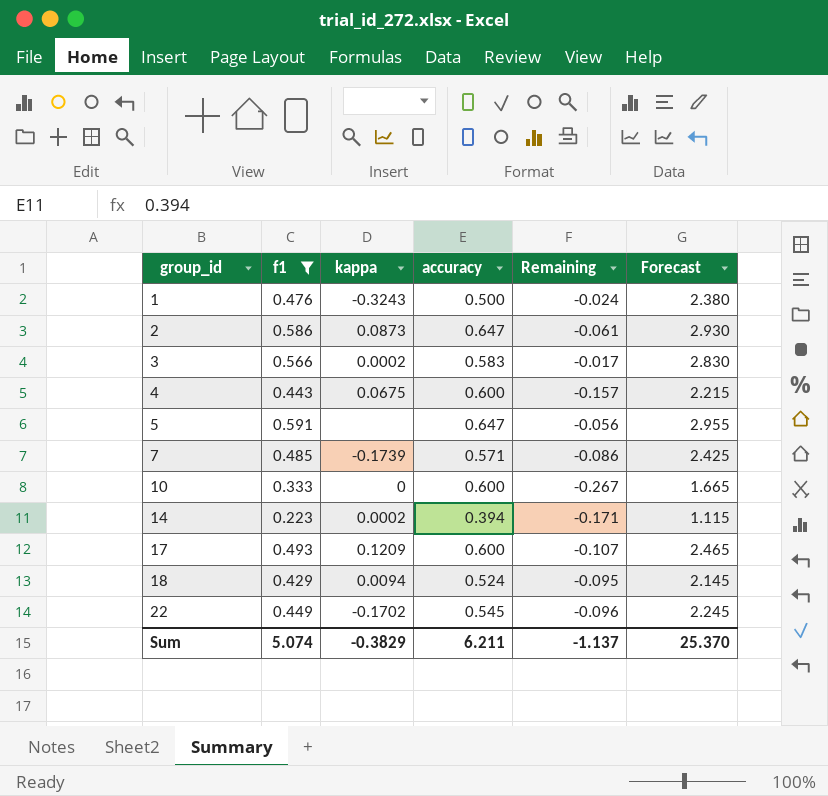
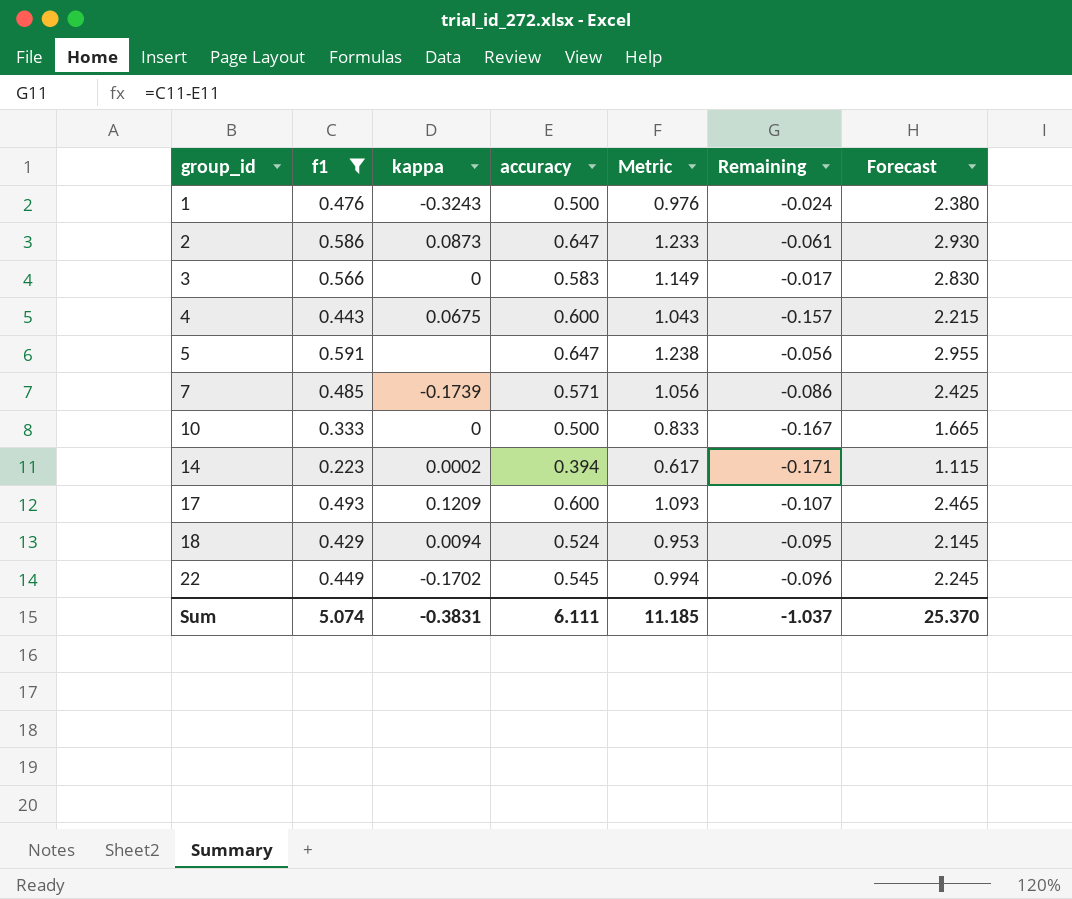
column Metric | formula: none -> [f1] + [accuracy]
3 | kappa: 0.0002 -> 0
10 | accuracy: 0.600 -> 0.500
10 | Remaining: -0.267 -> -0.167
Sum | kappa: -0.3829 -> -0.3831
Sum | accuracy: 6.211 -> 6.111
Sum | Remaining: -1.137 -> -1.037

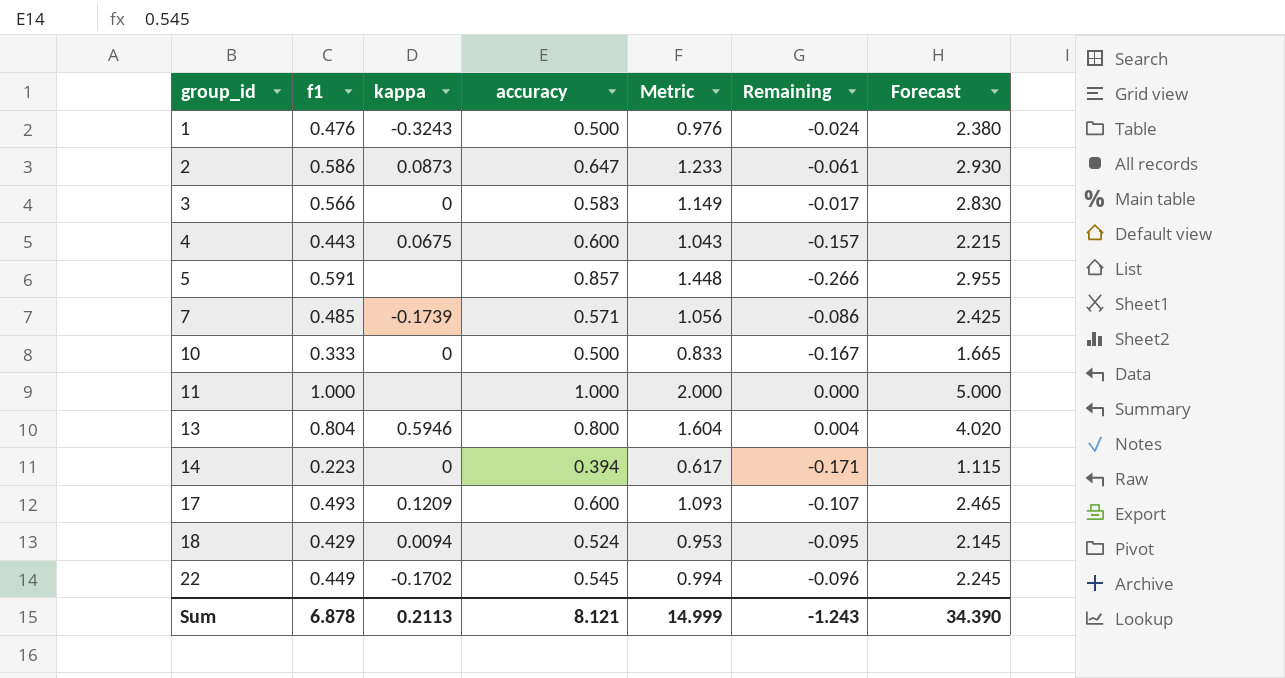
filter: f1 <= 0.591 -> none
5 | accuracy: 0.647 -> 0.857
5 | Metric: 1.238 -> 1.448
5 | Remaining: -0.056 -> -0.266
14 | kappa: 0.0002 -> 0
Sum | f1: 5.074 -> 6.878
Sum | kappa: -0.3831 -> 0.2113
Sum | accuracy: 6.111 -> 8.121
Sum | Metric: 11.185 -> 14.999
Sum | Remaining: -1.037 -> -1.243
Sum | Forecast: 25.370 -> 34.390

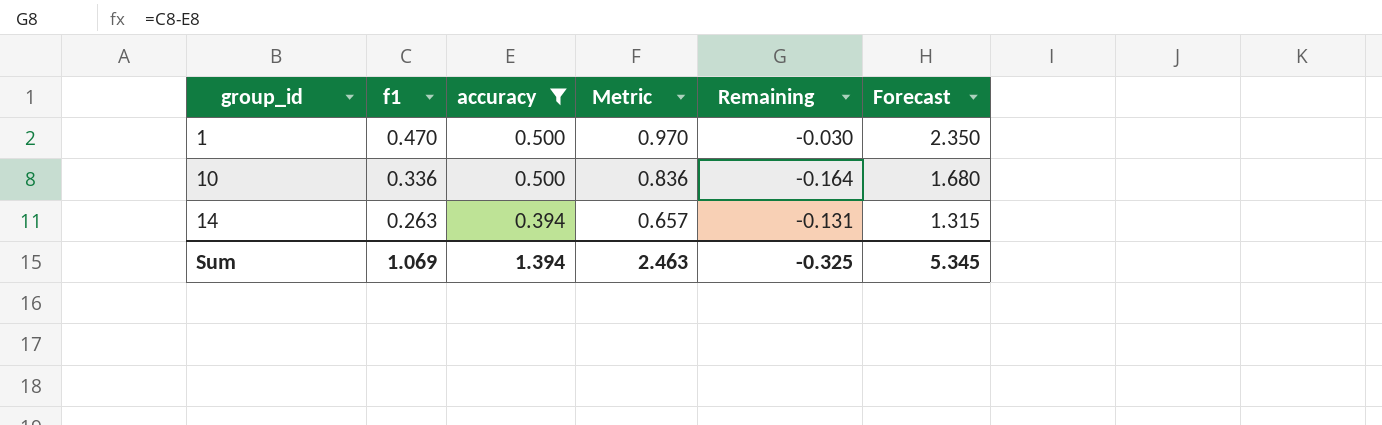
filter: none -> accuracy <= 0.500
column kappa | position: 3 -> none
1 | f1: 0.476 -> 0.470
1 | Metric: 0.976 -> 0.970
1 | Remaining: -0.024 -> -0.030
1 | Forecast: 2.380 -> 2.350
10 | f1: 0.333 -> 0.336
10 | Metric: 0.833 -> 0.836
10 | Remaining: -0.167 -> -0.164
10 | Forecast: 1.665 -> 1.680
14 | f1: 0.223 -> 0.263
14 | Metric: 0.617 -> 0.657
14 | Remaining: -0.171 -> -0.131
14 | Forecast: 1.115 -> 1.315
Sum | f1: 6.878 -> 1.069
Sum | accuracy: 8.121 -> 1.394
Sum | Metric: 14.999 -> 2.463
Sum | Remaining: -1.243 -> -0.325
Sum | Forecast: 34.390 -> 5.345

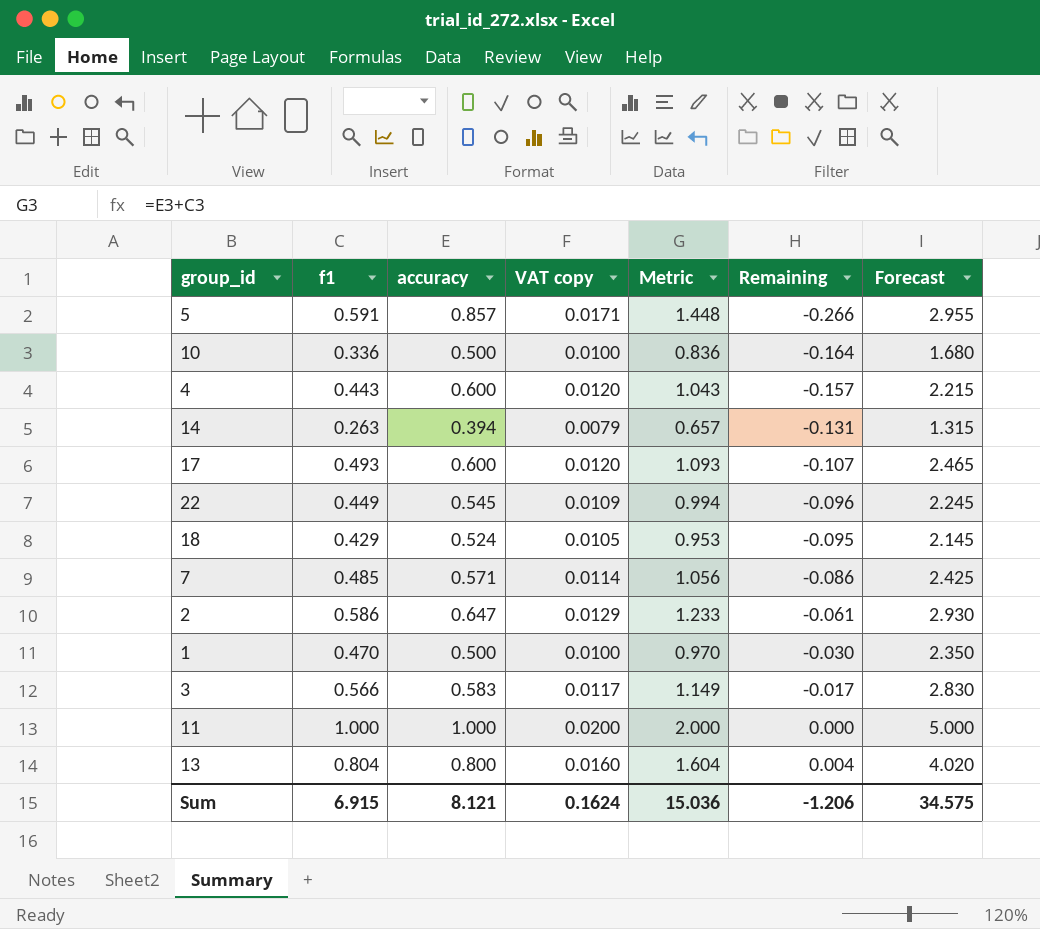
filter: accuracy <= 0.500 -> none
row order: group_id ascending -> Remaining ascending
column VAT copy | formula: none -> [accuracy] * 0.02
Sum | f1: 1.069 -> 6.915
Sum | accuracy: 1.394 -> 8.121
Sum | Metric: 2.463 -> 15.036
Sum | Remaining: -0.325 -> -1.206
Sum | Forecast: 5.345 -> 34.575

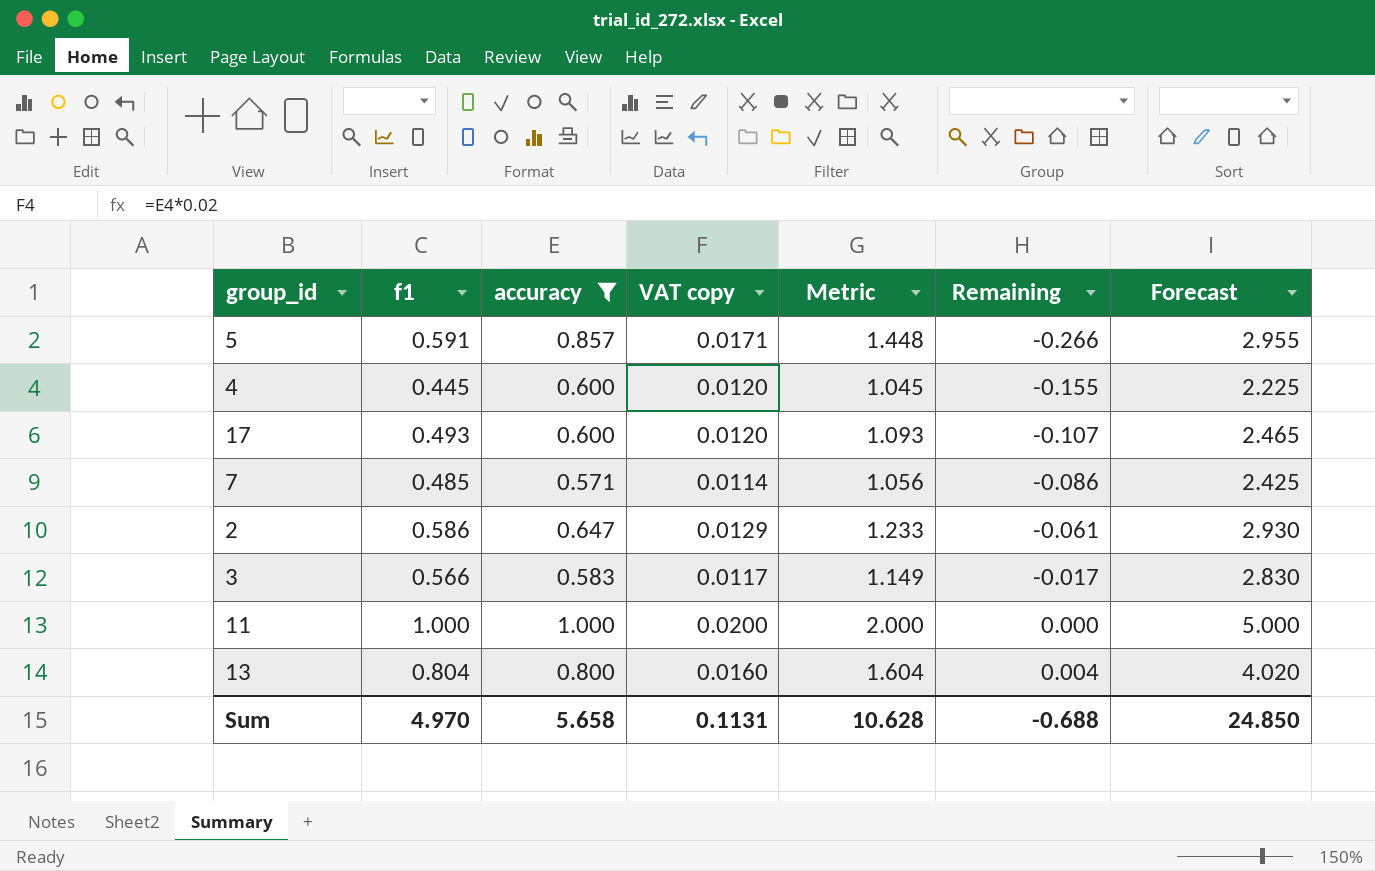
filter: none -> accuracy >= 0.571
4 | f1: 0.443 -> 0.445
4 | Metric: 1.043 -> 1.045
4 | Remaining: -0.157 -> -0.155
4 | Forecast: 2.215 -> 2.225
Sum | f1: 6.915 -> 4.970
Sum | accuracy: 8.121 -> 5.658
Sum | VAT copy: 0.1624 -> 0.1131
Sum | Metric: 15.036 -> 10.628
Sum | Remaining: -1.206 -> -0.688
Sum | Forecast: 34.575 -> 24.850

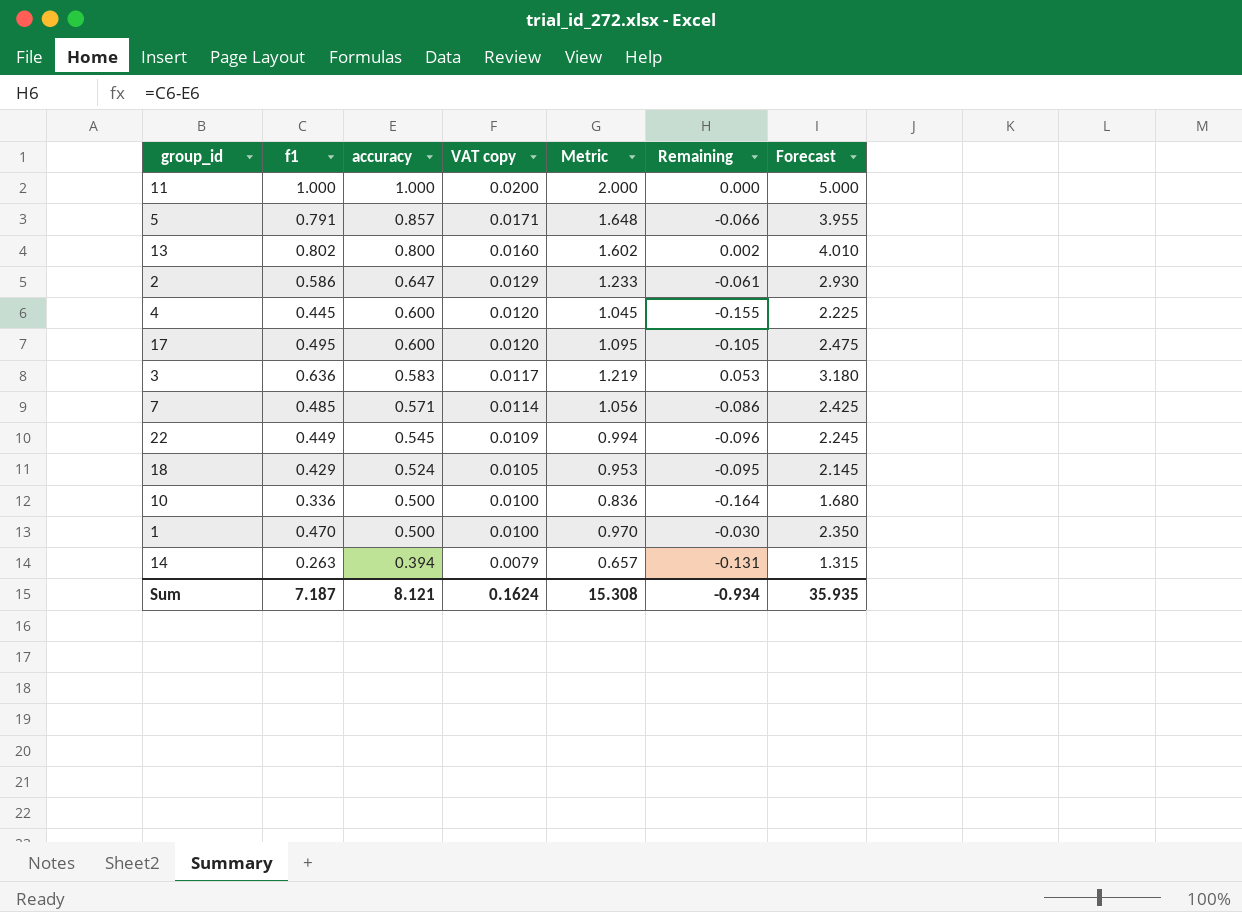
filter: accuracy >= 0.571 -> none
row order: Remaining ascending -> accuracy descending
5 | f1: 0.591 -> 0.791
5 | Metric: 1.448 -> 1.648
5 | Remaining: -0.266 -> -0.066
5 | Forecast: 2.955 -> 3.955
13 | f1: 0.804 -> 0.802
13 | Metric: 1.604 -> 1.602
13 | Remaining: 0.004 -> 0.002
13 | Forecast: 4.020 -> 4.010
17 | f1: 0.493 -> 0.495
17 | Metric: 1.093 -> 1.095
17 | Remaining: -0.107 -> -0.105
17 | Forecast: 2.465 -> 2.475
3 | f1: 0.566 -> 0.636
3 | Metric: 1.149 -> 1.219
3 | Remaining: -0.017 -> 0.053
3 | Forecast: 2.830 -> 3.180
Sum | f1: 4.970 -> 7.187
Sum | accuracy: 5.658 -> 8.121
Sum | VAT copy: 0.1131 -> 0.1624
Sum | Metric: 10.628 -> 15.308
Sum | Remaining: -0.688 -> -0.934
Sum | Forecast: 24.850 -> 35.935

